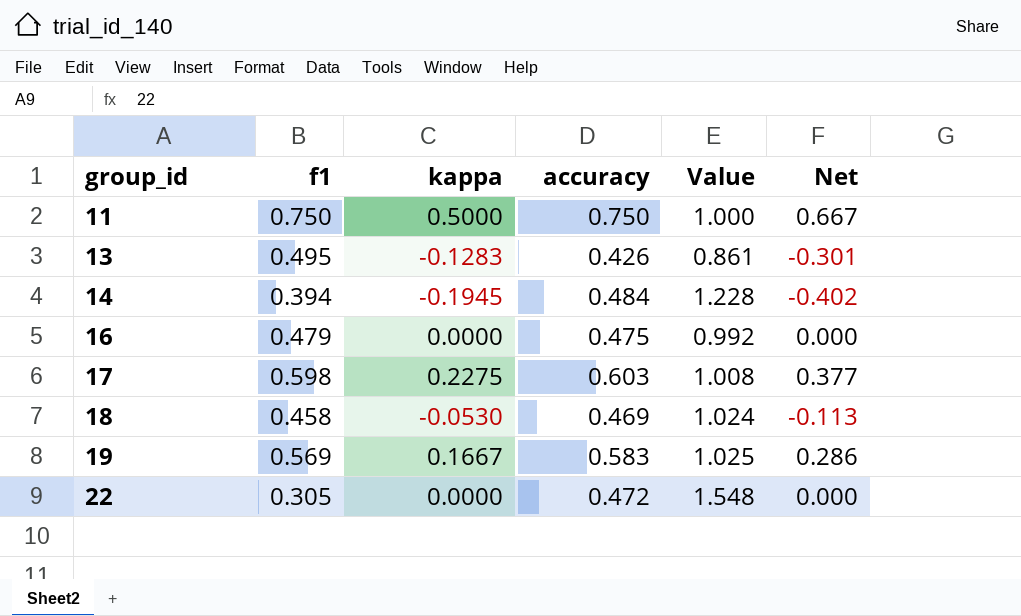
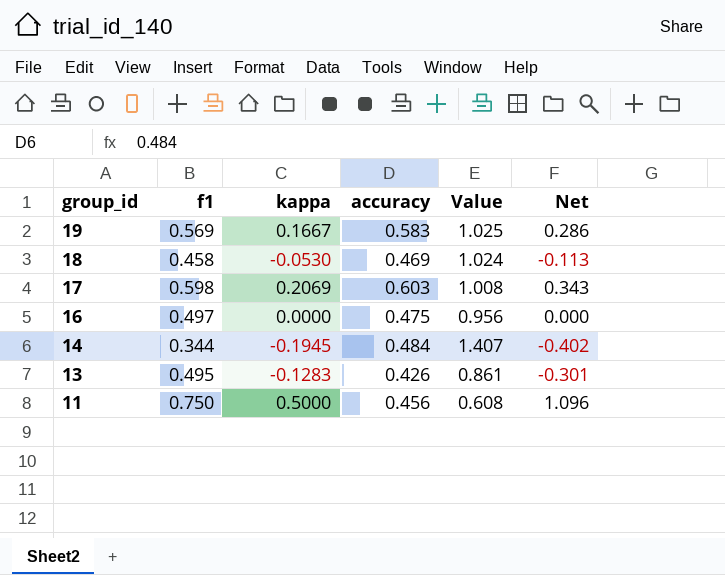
row order: group_id ascending -> group_id descending
row 22: 0.305 | 0.0000 | 0.472 | 1.548 | 0.000 -> none
17 | kappa: 0.2275 -> 0.2069
17 | Net: 0.377 -> 0.343
16 | f1: 0.479 -> 0.497
16 | Value: 0.992 -> 0.956
14 | f1: 0.394 -> 0.344
14 | Value: 1.228 -> 1.407
11 | accuracy: 0.750 -> 0.456
11 | Value: 1.000 -> 0.608
11 | Net: 0.667 -> 1.096

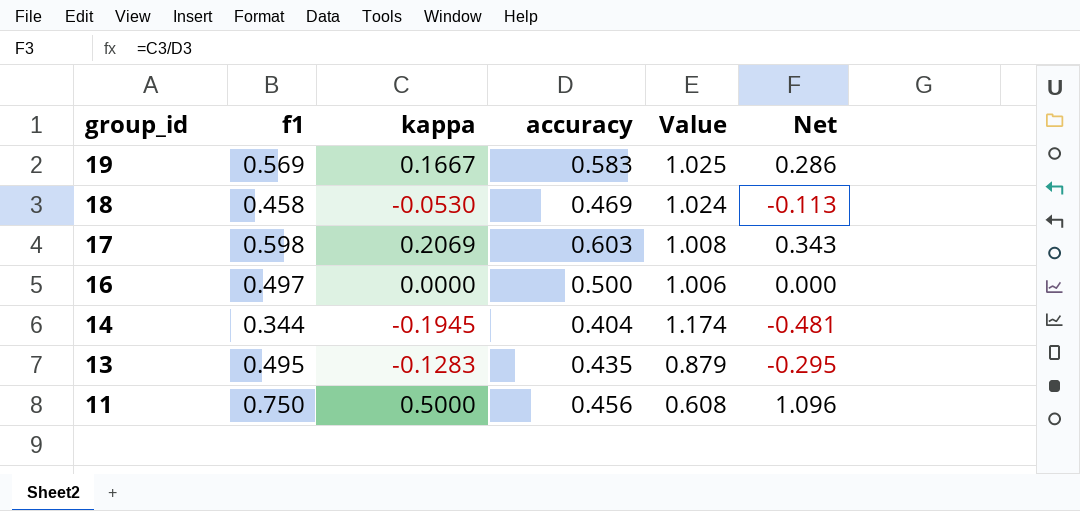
16 | accuracy: 0.475 -> 0.500
16 | Value: 0.956 -> 1.006
14 | accuracy: 0.484 -> 0.404
14 | Value: 1.407 -> 1.174
14 | Net: -0.402 -> -0.481
13 | accuracy: 0.426 -> 0.435
13 | Value: 0.861 -> 0.879
13 | Net: -0.301 -> -0.295

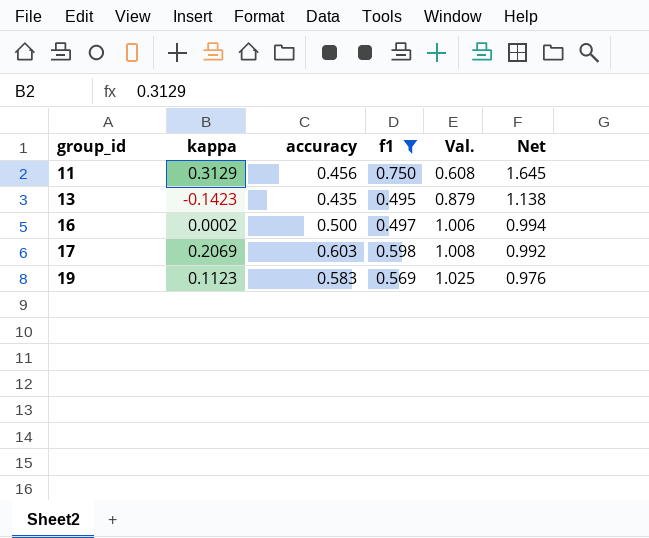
filter: none -> f1 >= 0.495
row order: group_id descending -> group_id ascending
column f1 | position: 2 -> 4
column name: Value -> Val.
column Net | formula: [kappa] / [accuracy] -> [f1] / [accuracy]
11 | kappa: 0.5000 -> 0.3129
13 | kappa: -0.1283 -> -0.1423
16 | kappa: 0.0000 -> 0.0002
19 | kappa: 0.1667 -> 0.1123

